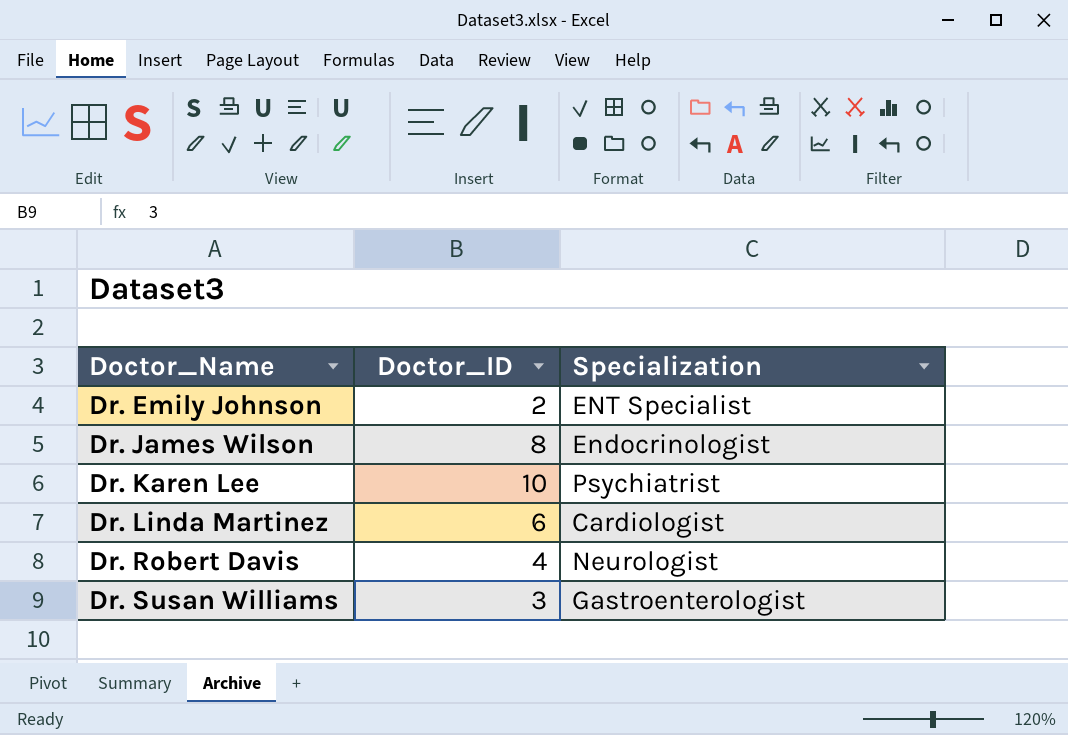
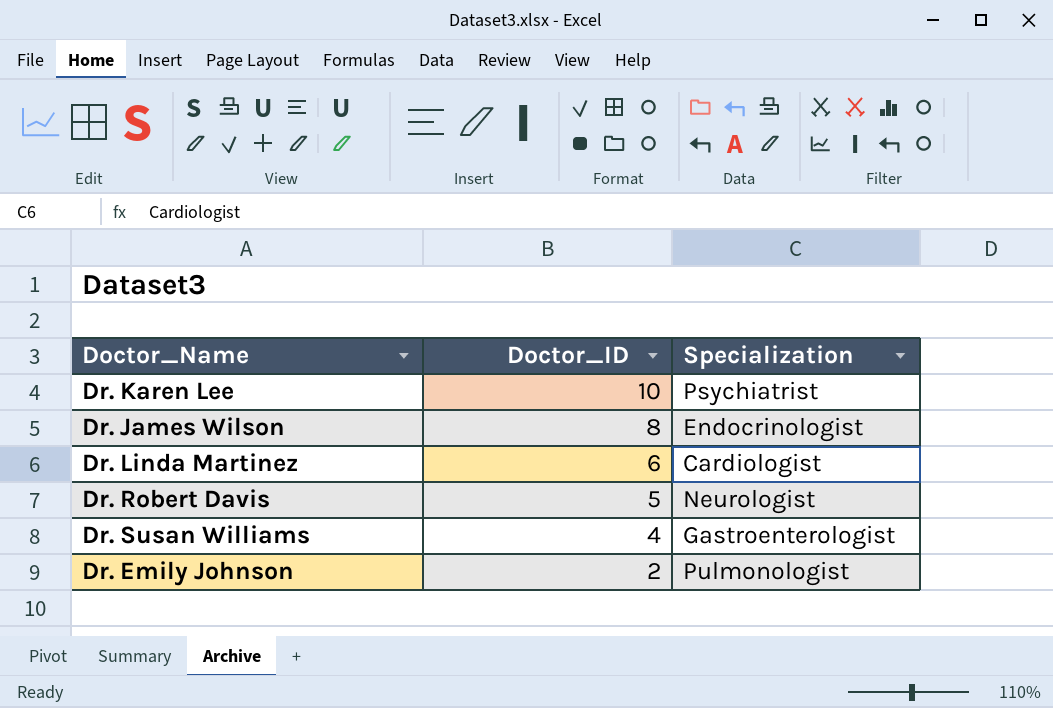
row order: Doctor_Name ascending -> Doctor_ID descending
Dr. Robert Davis | Doctor_ID: 4 -> 5
Dr. Susan Williams | Doctor_ID: 3 -> 4
Dr. Emily Johnson | Specialization: ENT Specialist -> Pulmonologist

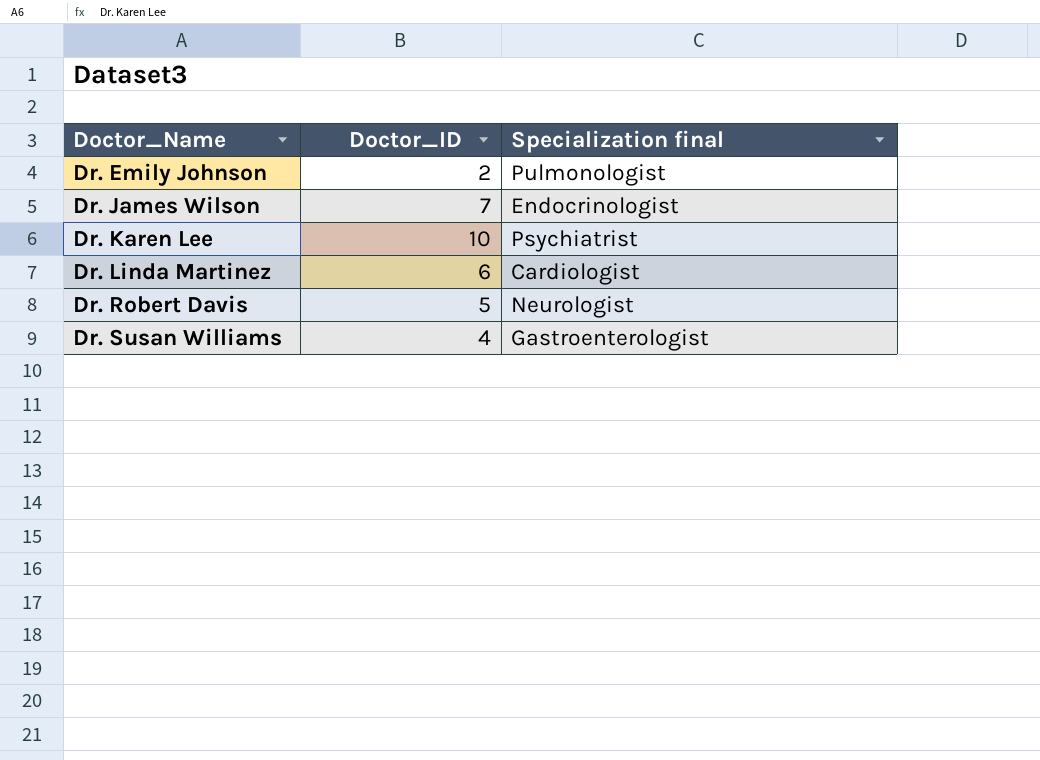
row order: Doctor_ID descending -> Doctor_Name ascending
column name: Specialization -> Specialization final
Dr. James Wilson | Doctor_ID: 8 -> 7

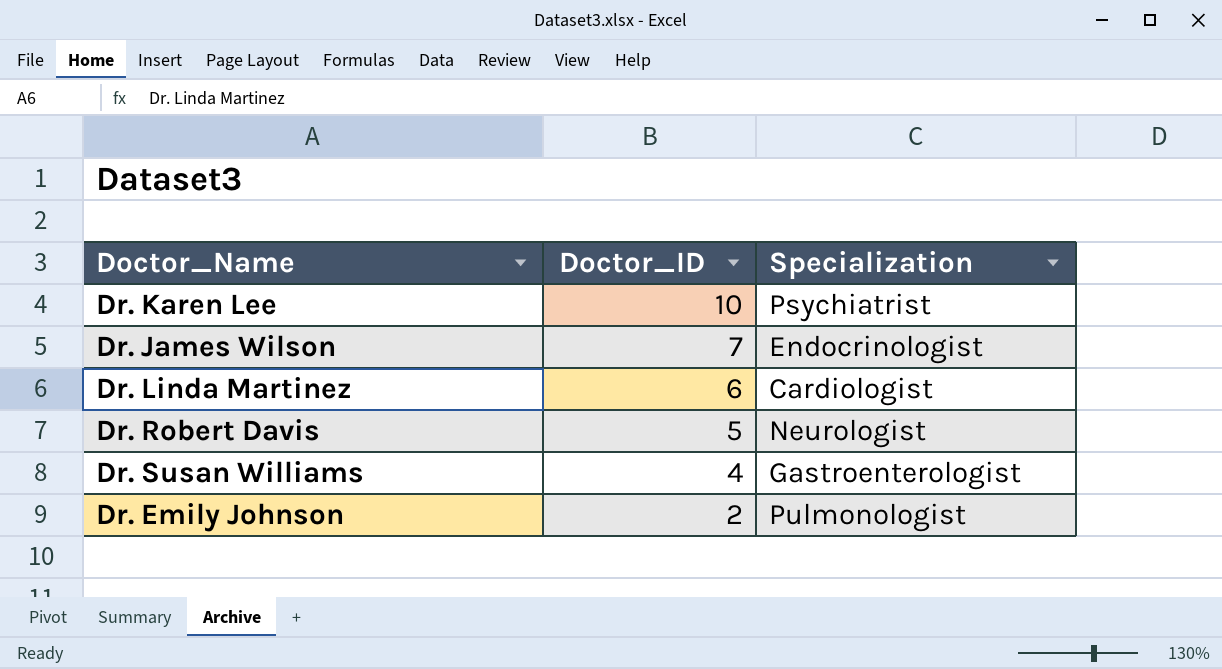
row order: Doctor_Name ascending -> Doctor_ID descending
column name: Specialization final -> Specialization

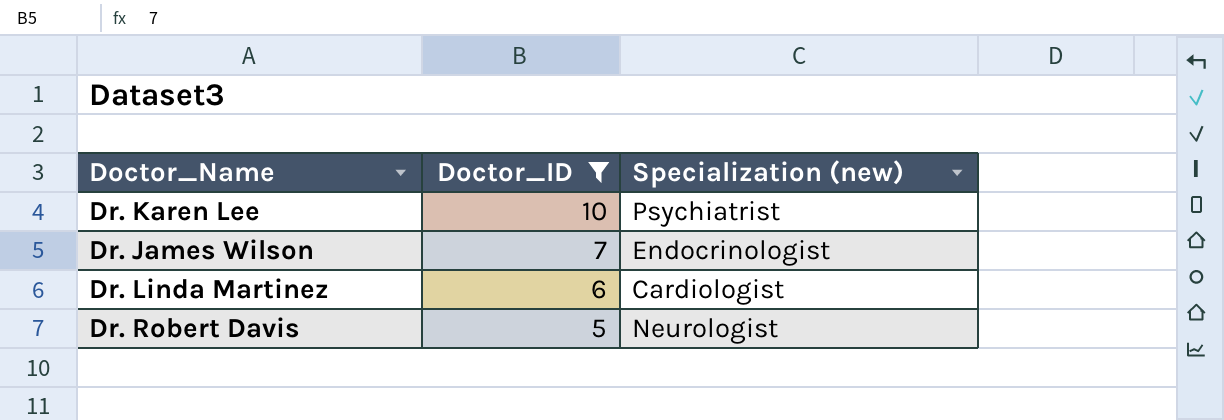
filter: none -> Doctor_ID >= 5
column name: Specialization -> Specialization (new)

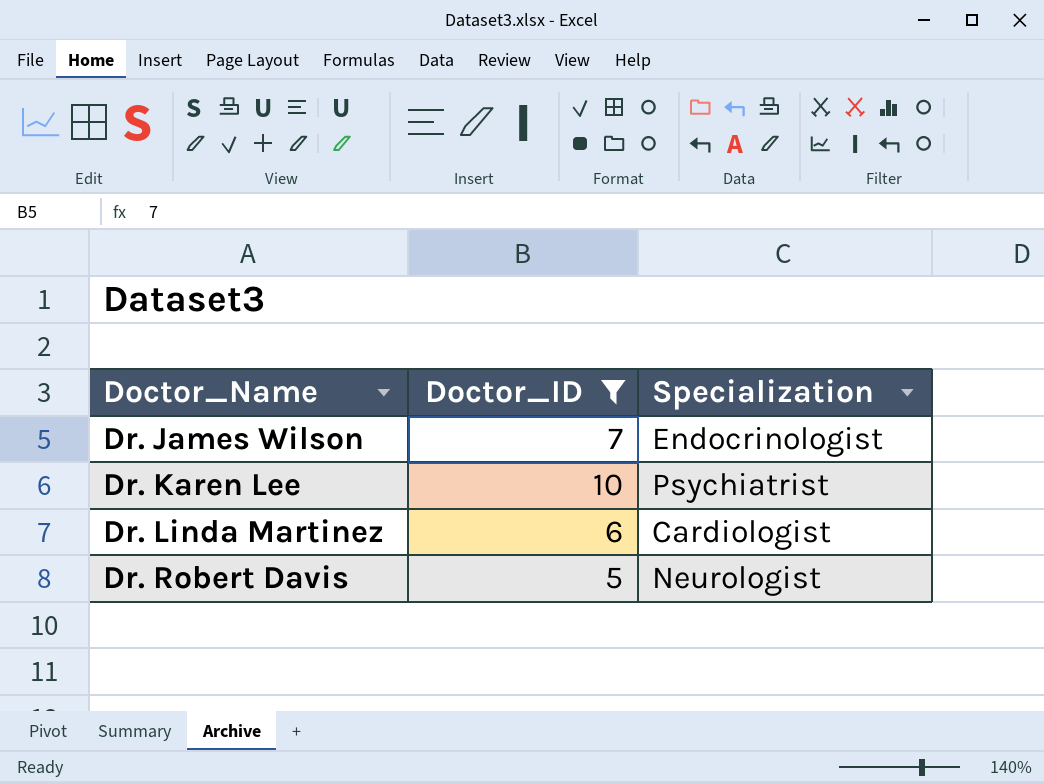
row order: Doctor_ID descending -> Doctor_Name ascending
column name: Specialization (new) -> Specialization

